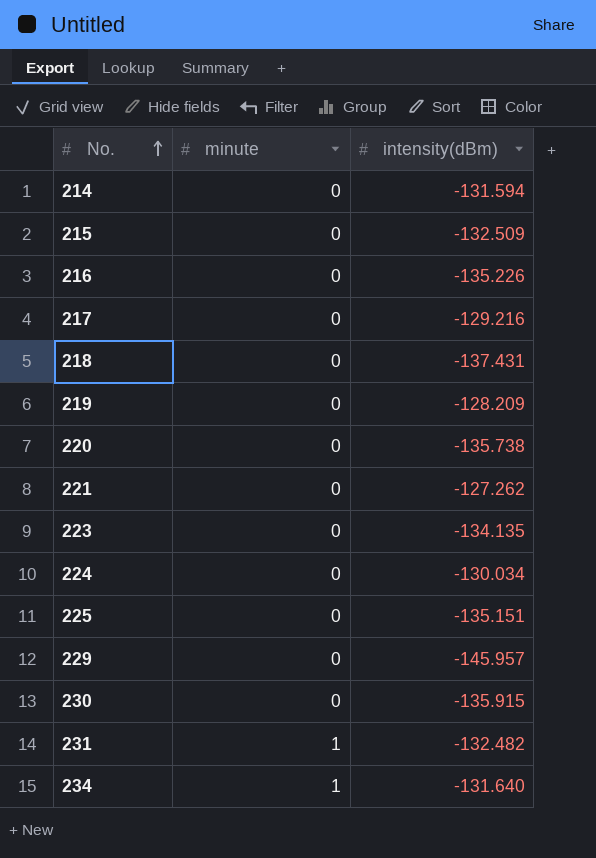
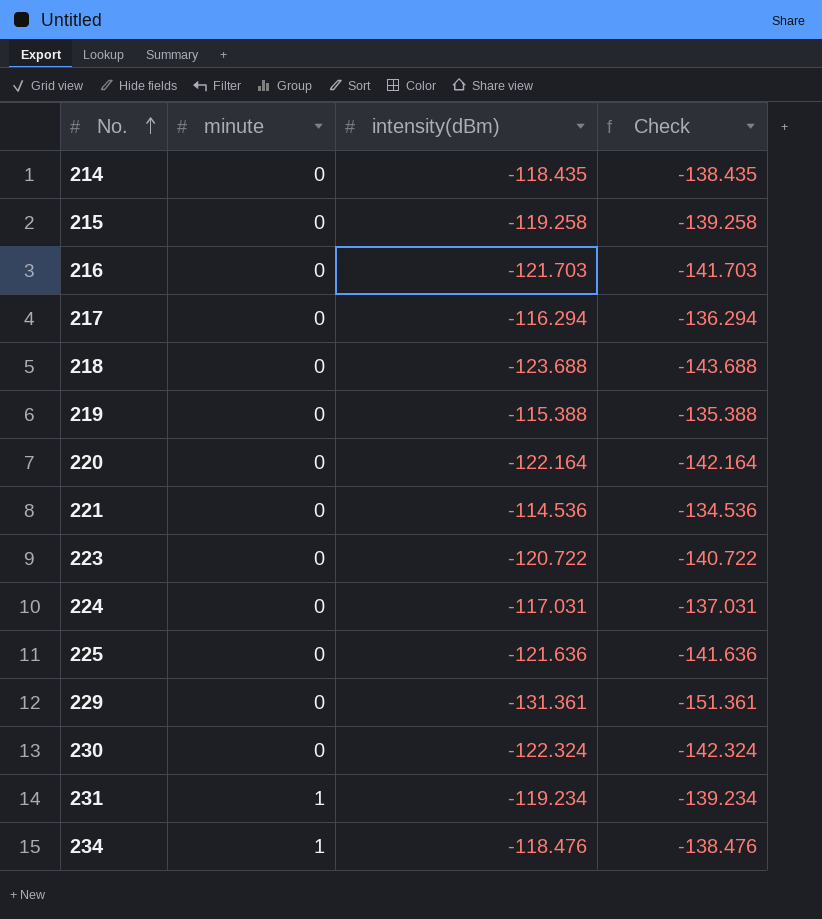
column Check | formula: none -> [intensity(dBm)] - 20
214 | intensity(dBm): -131.594 -> -118.435
215 | intensity(dBm): -132.509 -> -119.258
216 | intensity(dBm): -135.226 -> -121.703
217 | intensity(dBm): -129.216 -> -116.294
218 | intensity(dBm): -137.431 -> -123.688
219 | intensity(dBm): -128.209 -> -115.388
220 | intensity(dBm): -135.738 -> -122.164
221 | intensity(dBm): -127.262 -> -114.536
223 | intensity(dBm): -134.135 -> -120.722
224 | intensity(dBm): -130.034 -> -117.031
225 | intensity(dBm): -135.151 -> -121.636
229 | intensity(dBm): -145.957 -> -131.361
230 | intensity(dBm): -135.915 -> -122.324
231 | intensity(dBm): -132.482 -> -119.234
234 | intensity(dBm): -131.640 -> -118.476

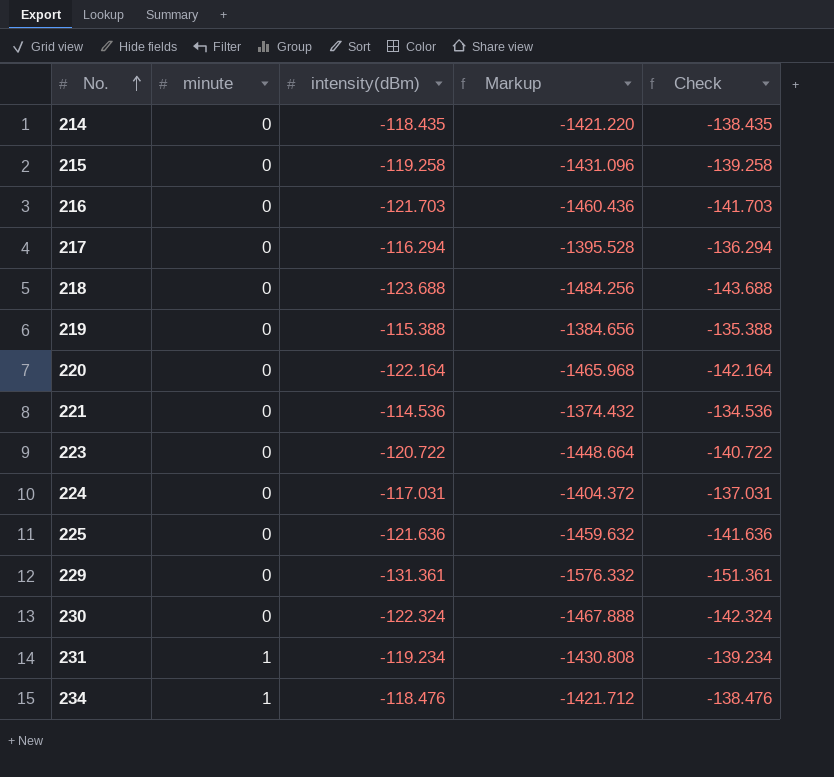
column Markup | formula: none -> [intensity(dBm)] * 12

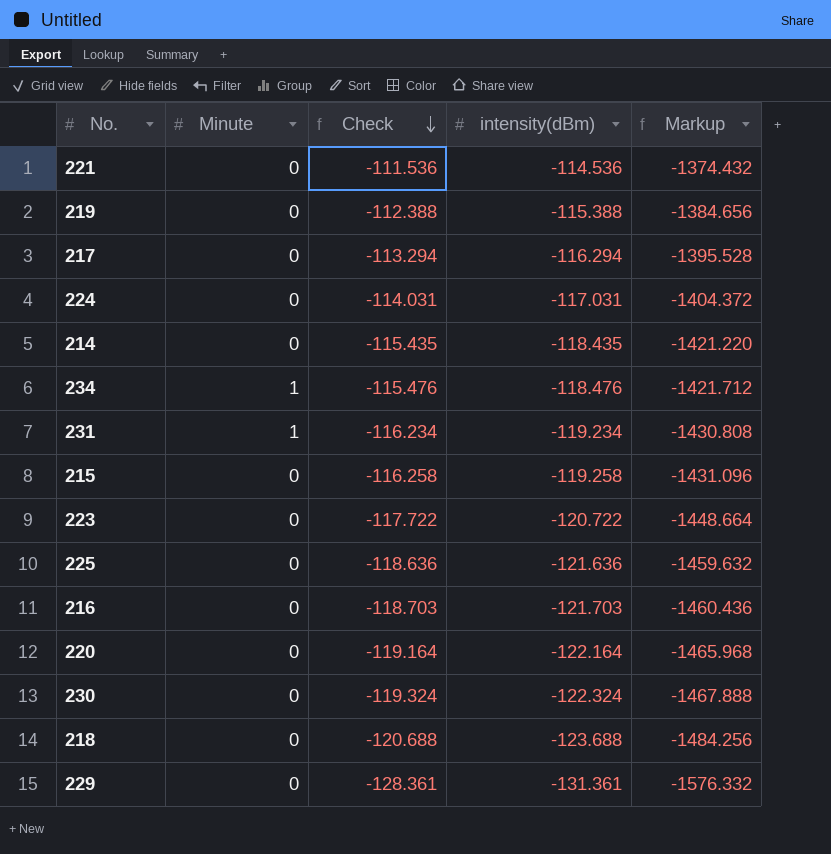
row order: No. ascending -> Check descending
column name: minute -> Minute
column Check | formula: [intensity(dBm)] - 20 -> [intensity(dBm)] + 3
column Check | position: 5 -> 3

